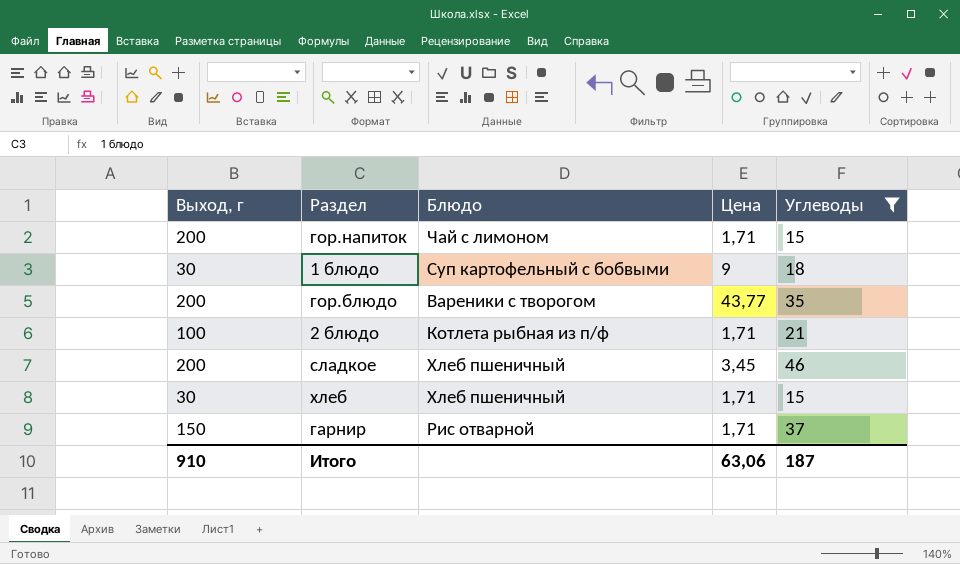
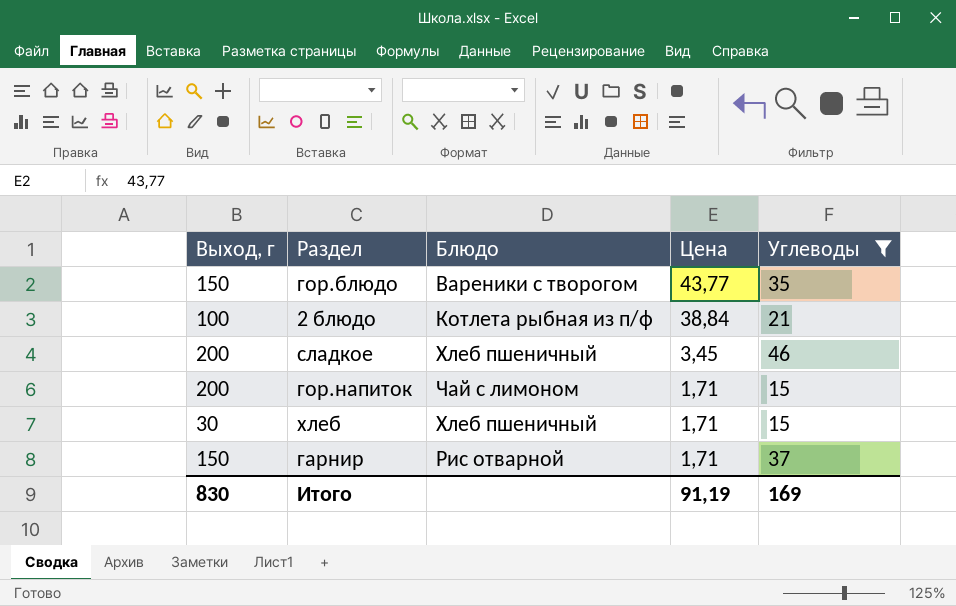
row order: none -> Цена descending
row 1 блюдо: 30 | Суп картофельный с бобвыми | 9 | 18 -> none
гор.блюдо | Выход, г: 200 -> 150
2 блюдо | Цена: 1,71 -> 38,84
Итого | Выход, г: 910 -> 830
Итого | Цена: 63,06 -> 91,19
Итого | Углеводы: 187 -> 169

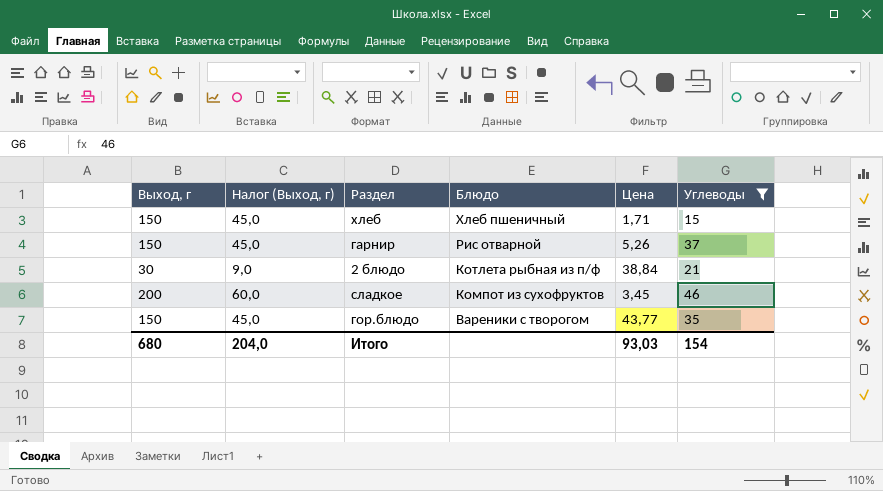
row order: Цена descending -> Блюдо descending
column Налог (Выход, г) | formula: none -> [Выход, г] * 0,3
row гор.напиток: 200 | Чай с лимоном | 1,71 | 15 -> none
хлеб | Выход, г: 30 -> 150
гарнир | Цена: 1,71 -> 5,26
2 блюдо | Выход, г: 100 -> 30
сладкое | Блюдо: Хлеб пшеничный -> Компот из сухофруктов
Итого | Выход, г: 830 -> 680
Итого | Цена: 91,19 -> 93,03
Итого | Углеводы: 169 -> 154

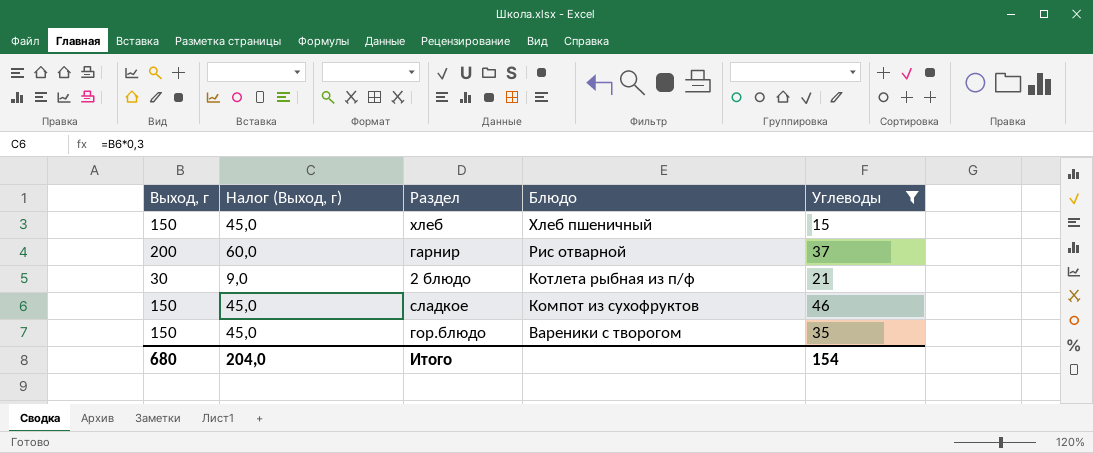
column Цена | position: 5 -> none
гарнир | Выход, г: 150 -> 200
гарнир | Налог (Выход, г): 45,0 -> 60,0
сладкое | Выход, г: 200 -> 150
сладкое | Налог (Выход, г): 60,0 -> 45,0

